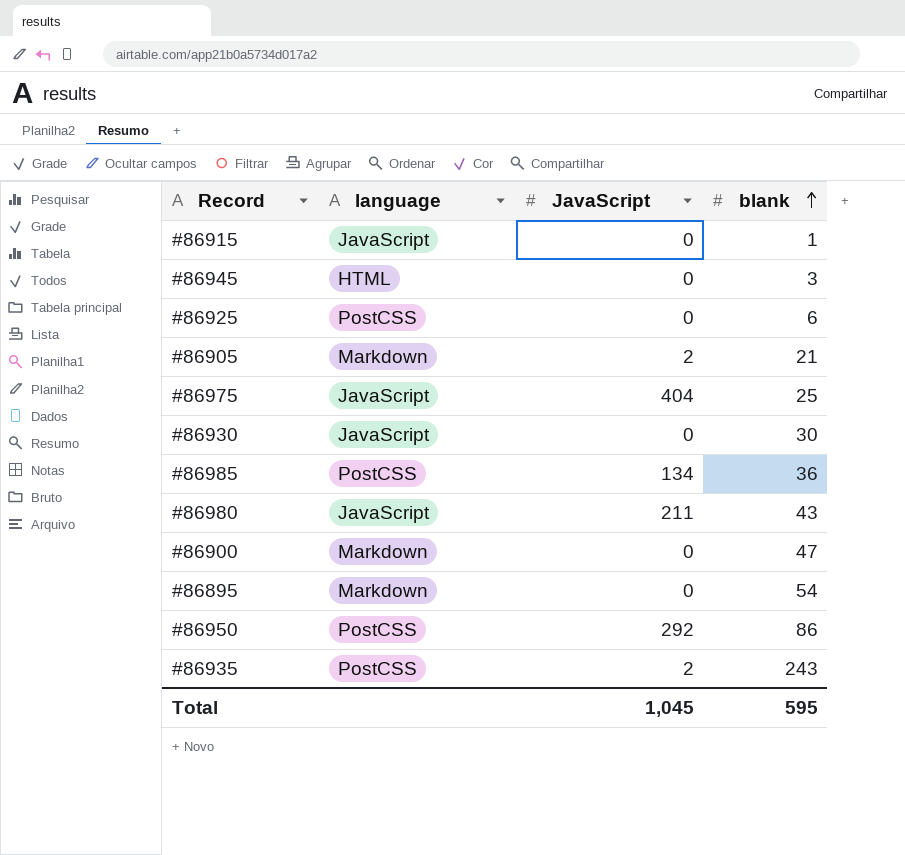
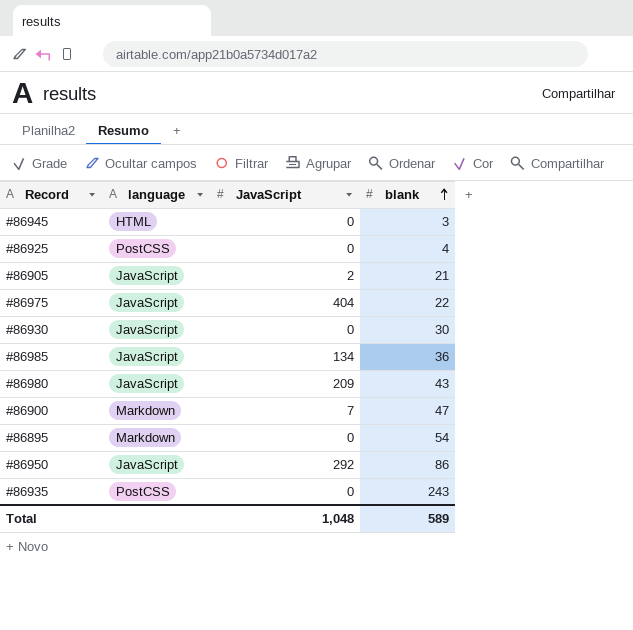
row #86915: JavaScript | 0 | 1 -> none
#86925 | blank: 6 -> 4
#86905 | language: Markdown -> JavaScript
#86975 | blank: 25 -> 22
#86985 | language: PostCSS -> JavaScript
#86980 | JavaScript: 211 -> 209
#86900 | JavaScript: 0 -> 7
#86950 | language: PostCSS -> JavaScript
#86935 | JavaScript: 2 -> 0
Total | JavaScript: 1,045 -> 1,048
Total | blank: 595 -> 589

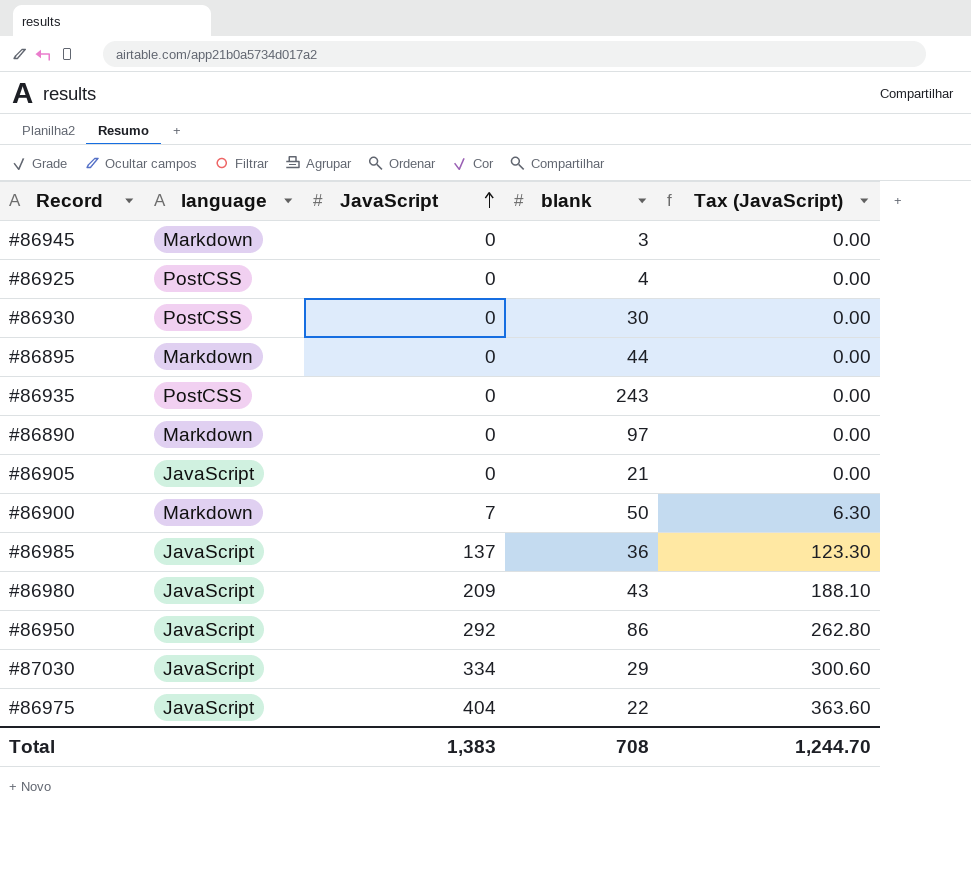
row order: blank ascending -> JavaScript ascending
column Tax (JavaScript) | formula: none -> [JavaScript] * 0.9
#86945 | language: HTML -> Markdown
#86930 | language: JavaScript -> PostCSS
#86895 | blank: 54 -> 44
row #86890: none -> Markdown | 0 | 97 | 0.00
#86905 | JavaScript: 2 -> 0
#86900 | blank: 47 -> 50
#86985 | JavaScript: 134 -> 137
row #87030: none -> JavaScript | 334 | 29 | 300.60
Total | JavaScript: 1,048 -> 1,383
Total | blank: 589 -> 708

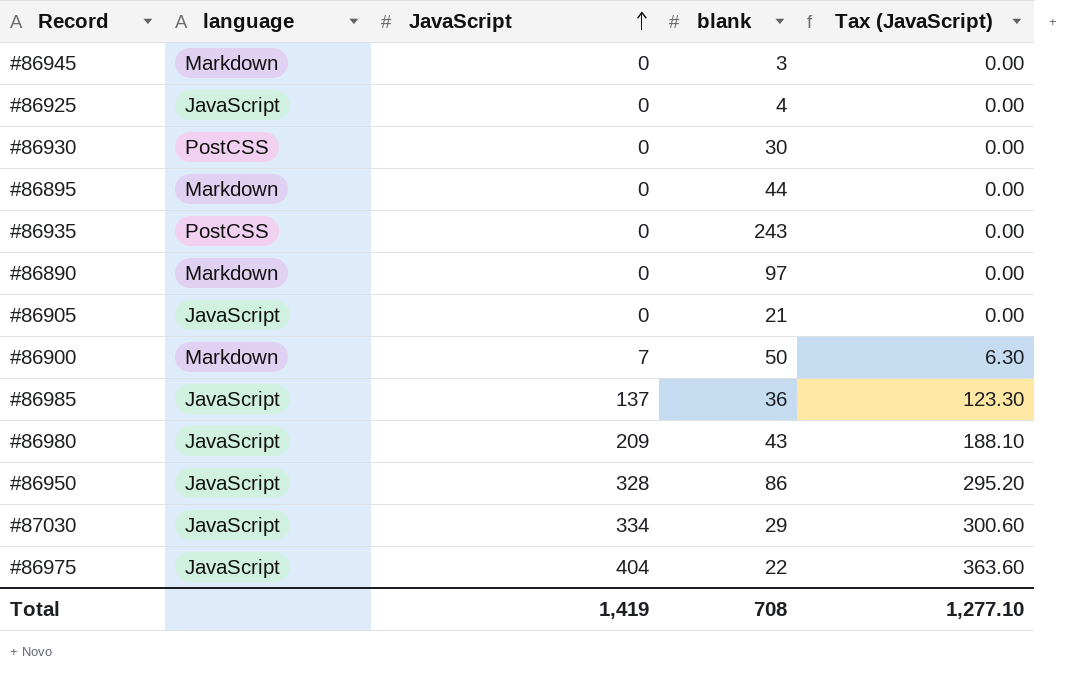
#86925 | language: PostCSS -> JavaScript
#86950 | JavaScript: 292 -> 328
#86950 | Tax (JavaScript): 262.80 -> 295.20
Total | JavaScript: 1,383 -> 1,419
Total | Tax (JavaScript): 1,244.70 -> 1,277.10

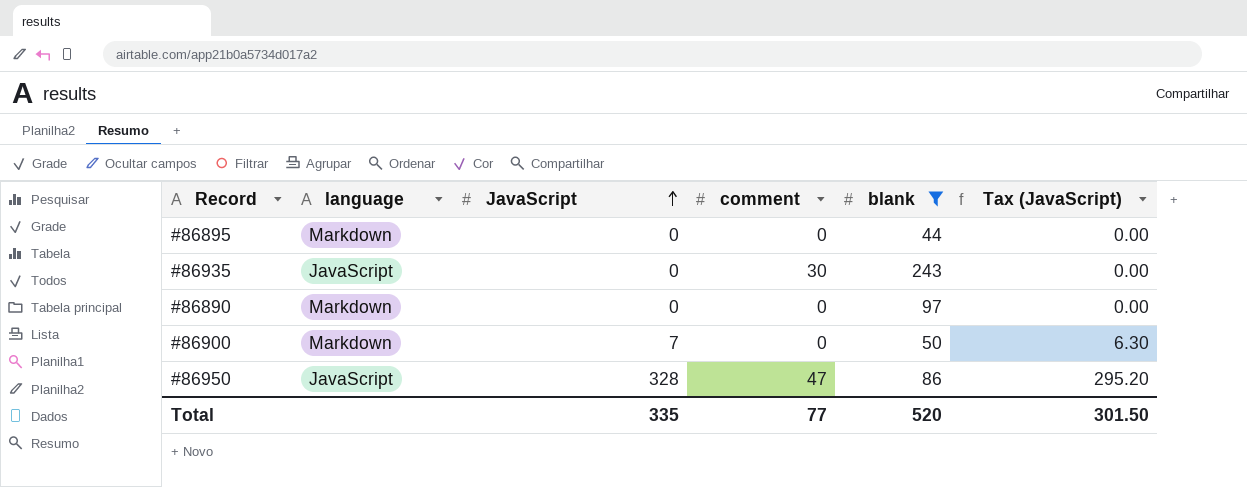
filter: none -> blank >= 44
column comment | position: none -> 4
#86935 | language: PostCSS -> JavaScript
Total | JavaScript: 1,419 -> 335
Total | blank: 708 -> 520
Total | Tax (JavaScript): 1,277.10 -> 301.50

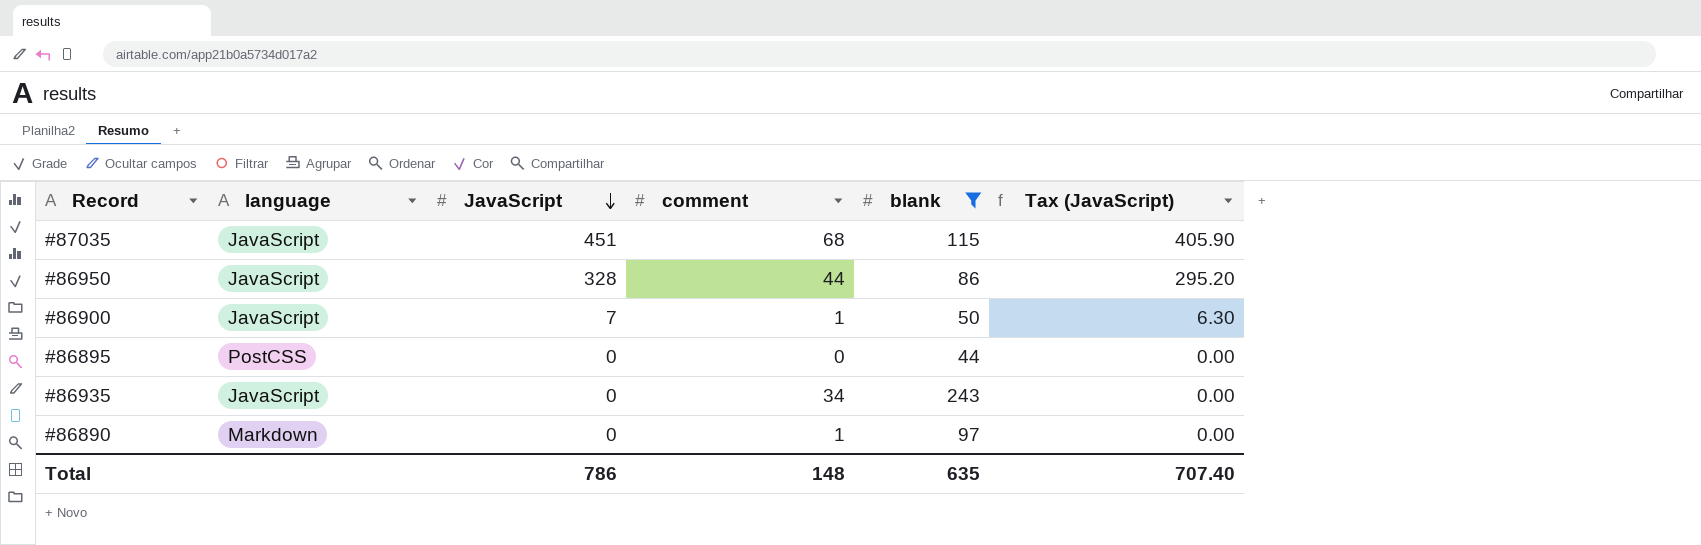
row order: JavaScript ascending -> JavaScript descending
row #87035: none -> JavaScript | 451 | 68 | 115 | 405.90
#86950 | comment: 47 -> 44
#86900 | language: Markdown -> JavaScript
#86900 | comment: 0 -> 1
#86895 | language: Markdown -> PostCSS
#86935 | comment: 30 -> 34
#86890 | comment: 0 -> 1
Total | JavaScript: 335 -> 786
Total | comment: 77 -> 148
Total | blank: 520 -> 635
Total | Tax (JavaScript): 301.50 -> 707.40

